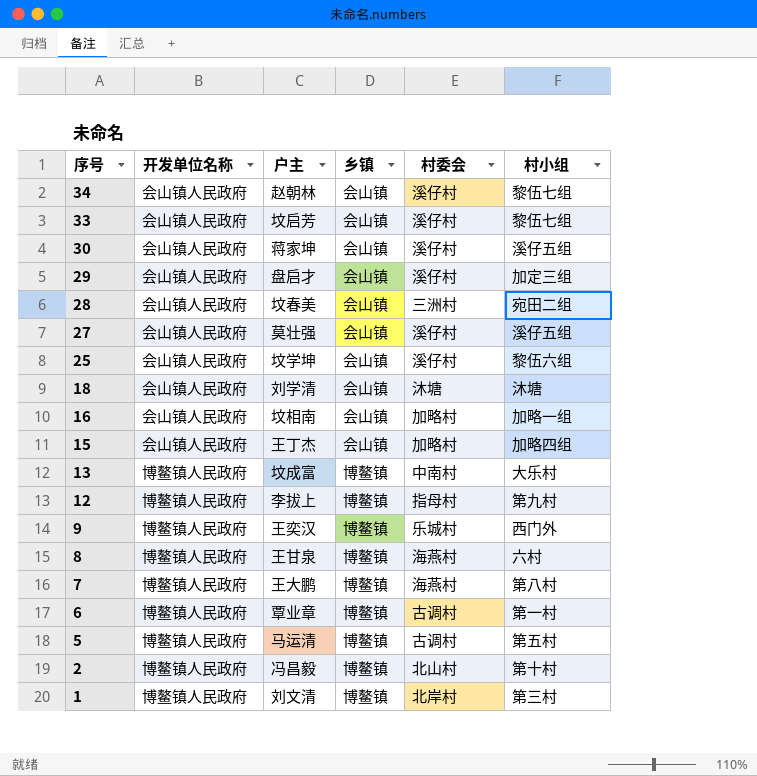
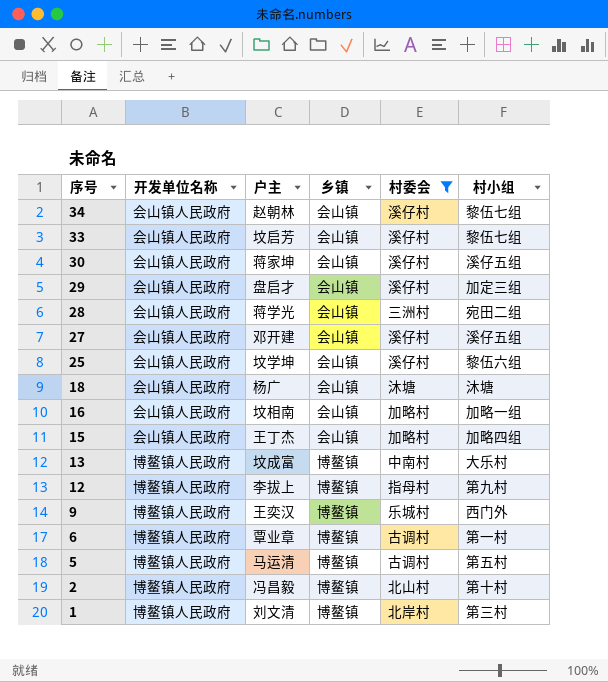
filter: none -> 村委会 != 海燕村
28 | 户主: 坟春美 -> 蒋学光
27 | 户主: 莫壮强 -> 邓开建
18 | 户主: 刘学清 -> 杨广

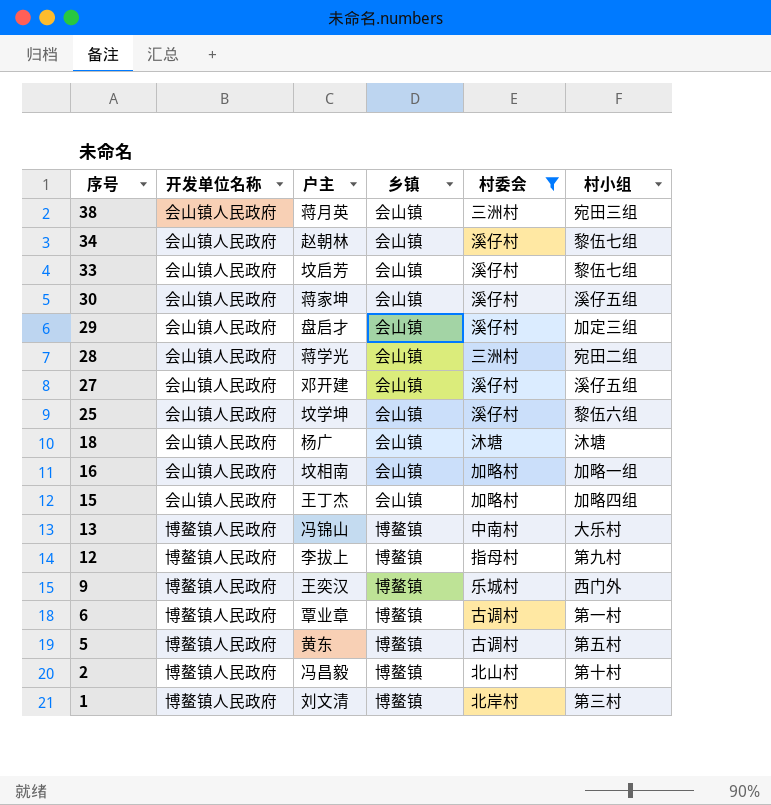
row 38: none -> 会山镇人民政府 | 蒋月英 | 会山镇 | 三洲村 | 宛田三组
13 | 户主: 坟成富 -> 冯锦山
5 | 户主: 马运清 -> 黄东

